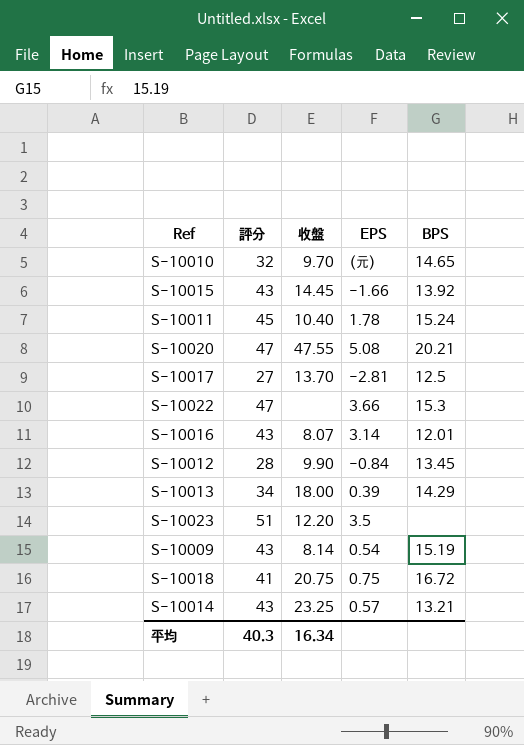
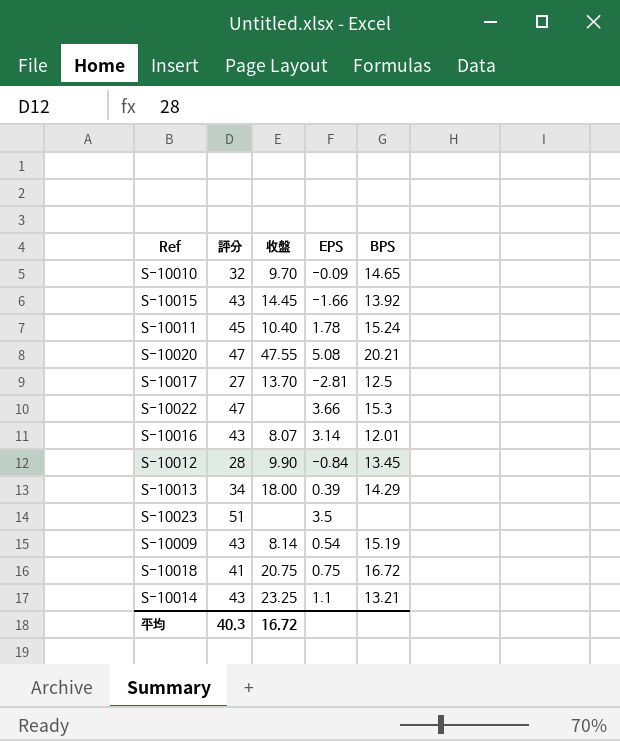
S-10010 | EPS: (元) -> -0.09
S-10023 | 收盤: 12.20 -> none
S-10014 | EPS: 0.57 -> 1.1
平均 | 收盤: 16.34 -> 16.72

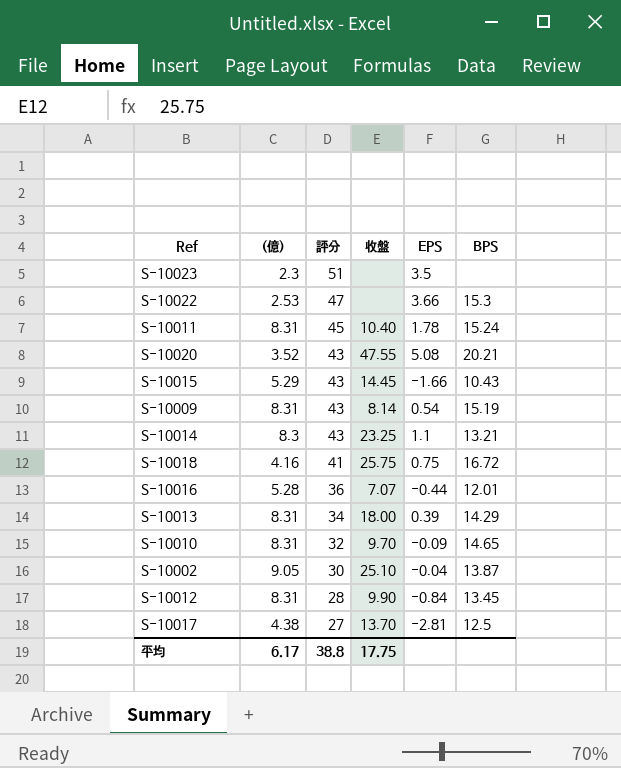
row order: none -> 評分 descending
column (億) | position: none -> 2
S-10020 | 評分: 47 -> 43
S-10015 | BPS: 13.92 -> 10.43
S-10018 | 收盤: 20.75 -> 25.75
S-10016 | 評分: 43 -> 36
S-10016 | 收盤: 8.07 -> 7.07
S-10016 | EPS: 3.14 -> -0.44
row S-10002: none -> 9.05 | 30 | 25.10 | -0.04 | 13.87
平均 | 評分: 40.3 -> 38.8
平均 | 收盤: 16.72 -> 17.75

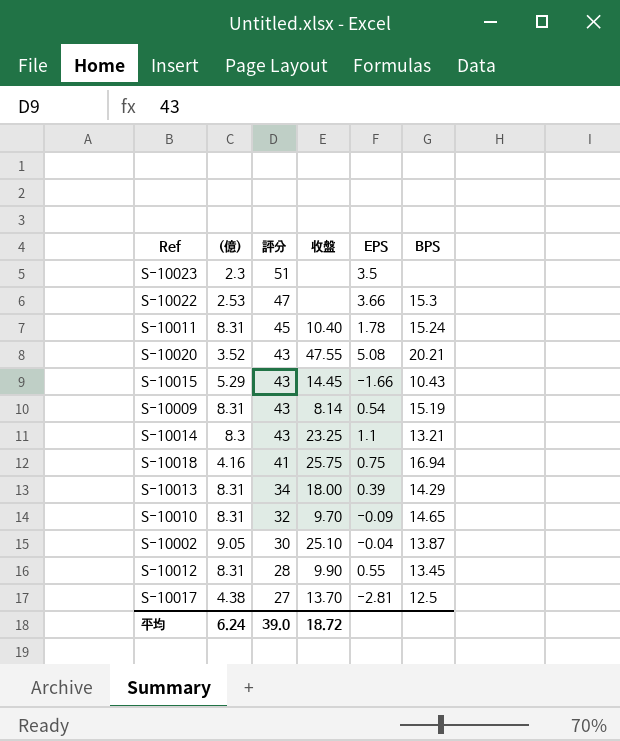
row S-10016: 5.28 | 36 | 7.07 | -0.44 | 12.01 -> none
S-10018 | BPS: 16.72 -> 16.94
S-10012 | EPS: -0.84 -> 0.55
平均 | (億): 6.17 -> 6.24
平均 | 評分: 38.8 -> 39.0
平均 | 收盤: 17.75 -> 18.72

